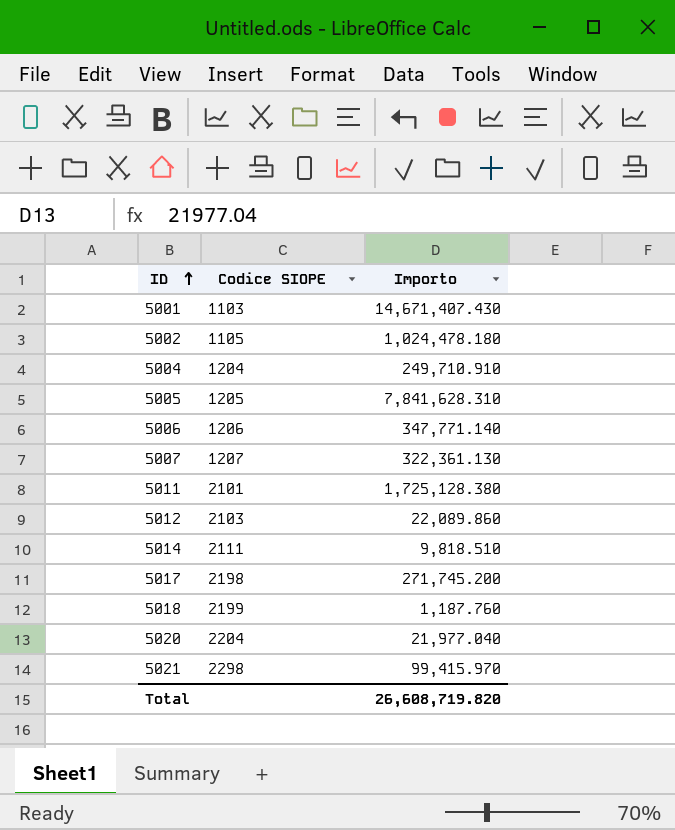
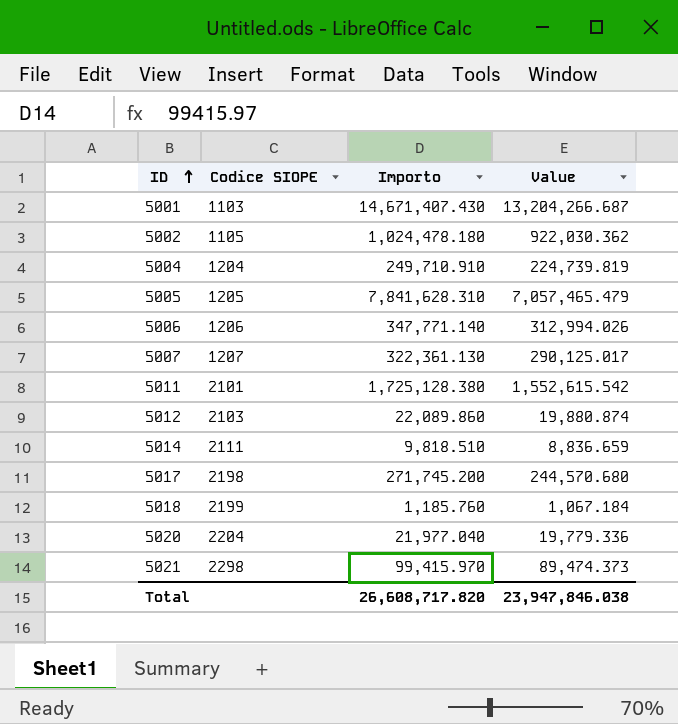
column Value | formula: none -> [Importo] * 0.9
5018 | Importo: 1,187.760 -> 1,185.760
Total | Importo: 26,608,719.820 -> 26,608,717.820

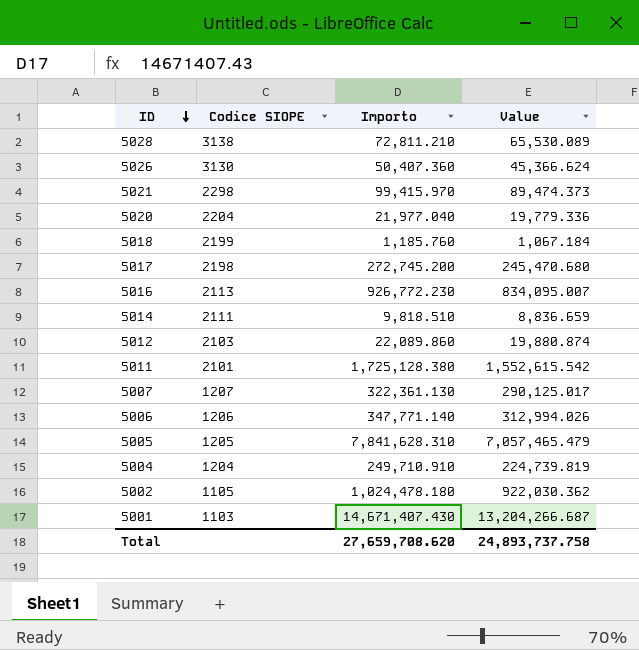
row order: ID ascending -> ID descending
row 5028: none -> 3138 | 72,811.210 | 65,530.089
row 5026: none -> 3130 | 50,407.360 | 45,366.624
5017 | Importo: 271,745.200 -> 272,745.200
5017 | Value: 244,570.680 -> 245,470.680
row 5016: none -> 2113 | 926,772.230 | 834,095.007
Total | Importo: 26,608,717.820 -> 27,659,708.620
Total | Value: 23,947,846.038 -> 24,893,737.758

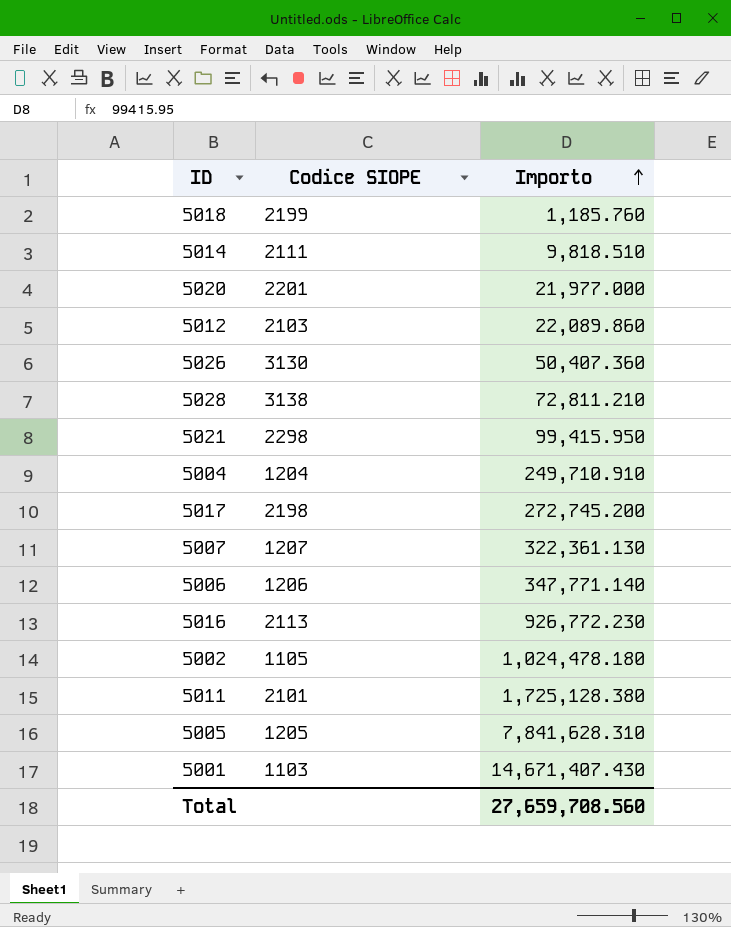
row order: ID descending -> Importo ascending
column Value | formula: [Importo] * 0.9 -> none
5020 | Codice SIOPE: 2204 -> 2201
5020 | Importo: 21,977.040 -> 21,977.000
5021 | Importo: 99,415.970 -> 99,415.950
Total | Importo: 27,659,708.620 -> 27,659,708.560

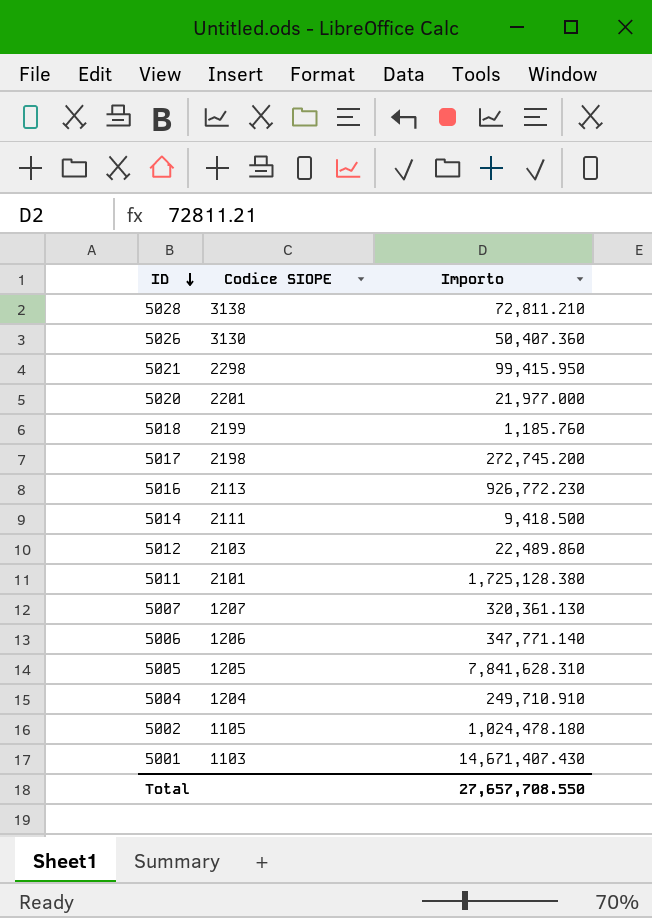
row order: Importo ascending -> ID descending
5014 | Importo: 9,818.510 -> 9,418.500
5012 | Importo: 22,089.860 -> 22,489.860
5007 | Importo: 322,361.130 -> 320,361.130
Total | Importo: 27,659,708.560 -> 27,657,708.550

